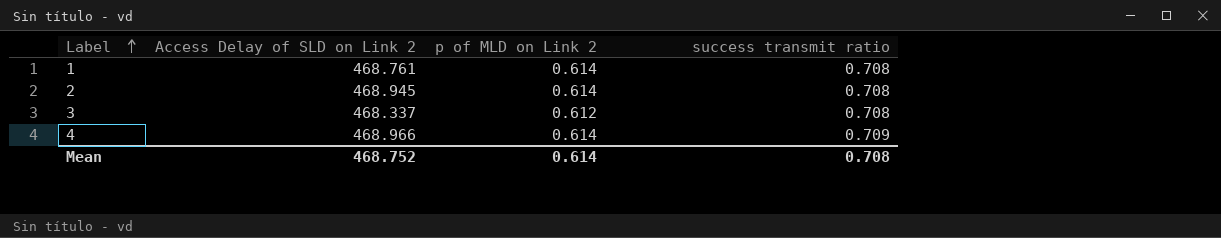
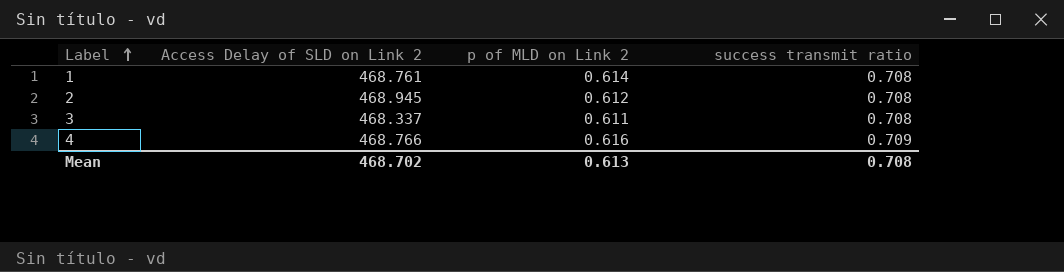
2 | p of MLD on Link 2: 0.614 -> 0.612
3 | p of MLD on Link 2: 0.612 -> 0.611
4 | Access Delay of SLD on Link 2: 468.966 -> 468.766
4 | p of MLD on Link 2: 0.614 -> 0.616
Mean | Access Delay of SLD on Link 2: 468.752 -> 468.702
Mean | p of MLD on Link 2: 0.614 -> 0.613

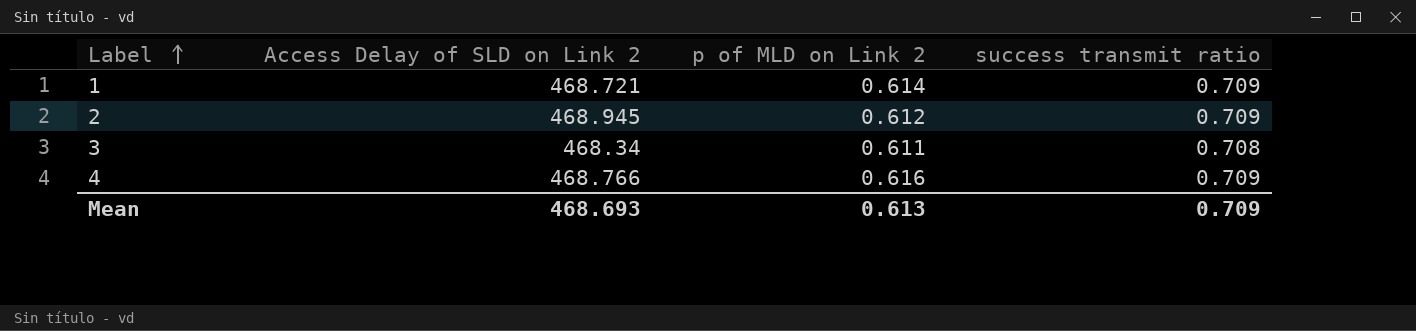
1 | Access Delay of SLD on Link 2: 468.761 -> 468.721
1 | success transmit ratio: 0.708 -> 0.709
2 | success transmit ratio: 0.708 -> 0.709
3 | Access Delay of SLD on Link 2: 468.337 -> 468.34
Mean | Access Delay of SLD on Link 2: 468.702 -> 468.693
Mean | success transmit ratio: 0.708 -> 0.709

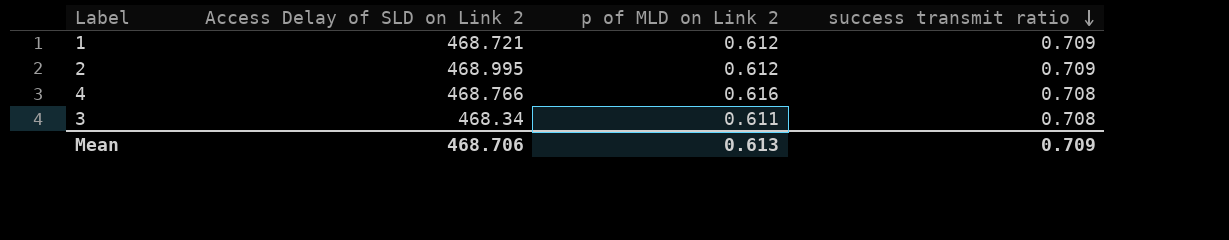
row order: Label ascending -> success transmit ratio descending
1 | p of MLD on Link 2: 0.614 -> 0.612
2 | Access Delay of SLD on Link 2: 468.945 -> 468.995
4 | success transmit ratio: 0.709 -> 0.708
Mean | Access Delay of SLD on Link 2: 468.693 -> 468.706

